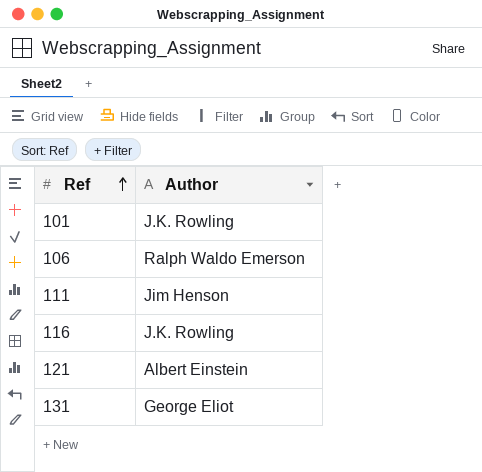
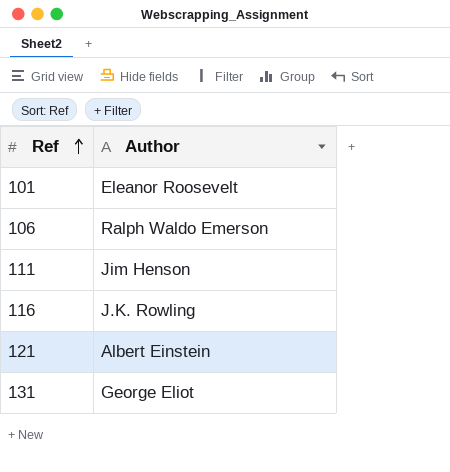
101 | Author: J.K. Rowling -> Eleanor Roosevelt

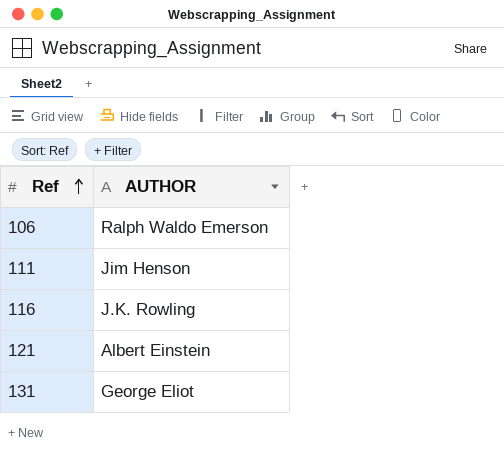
column name: Author -> AUTHOR
row 101: Eleanor Roosevelt -> none

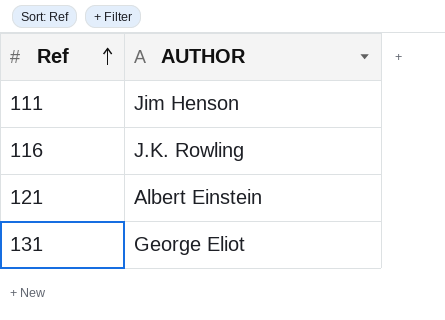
row 106: Ralph Waldo Emerson -> none

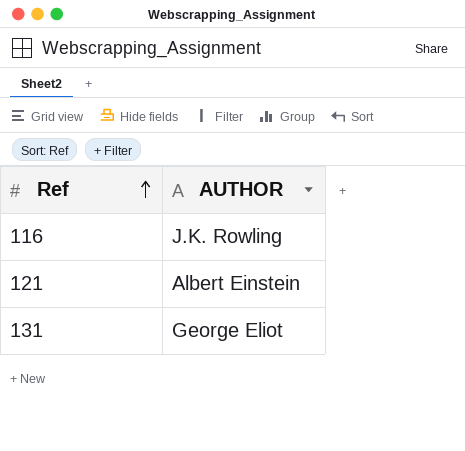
row 111: Jim Henson -> none

